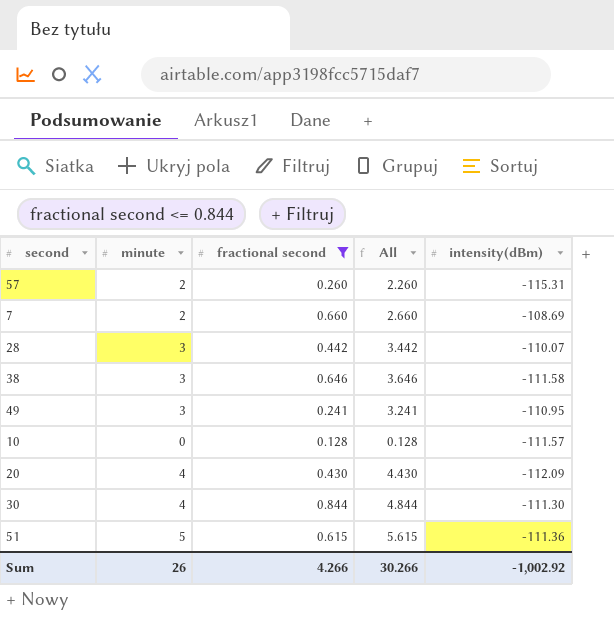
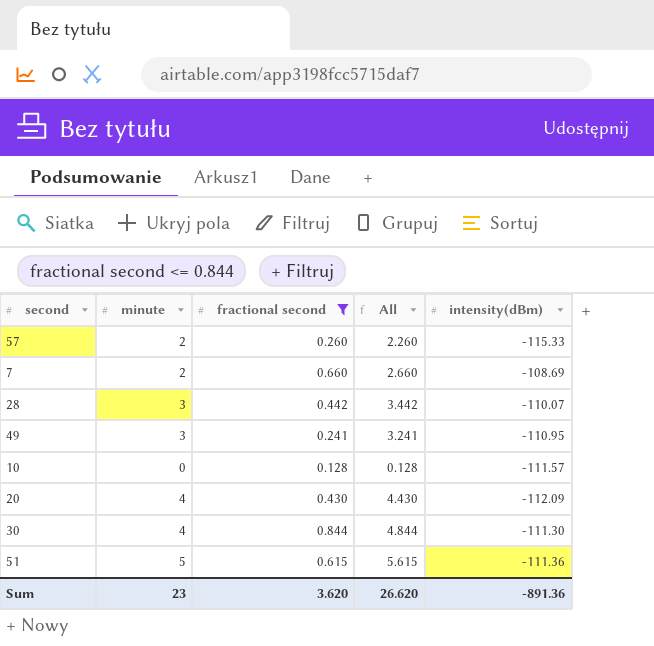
row 38: 3 | 0.646 | 3.646 | -111.58 -> none
57 | intensity(dBm): -115.31 -> -115.33
Sum | minute: 26 -> 23
Sum | fractional second: 4.266 -> 3.620
Sum | All: 30.266 -> 26.620
Sum | intensity(dBm): -1,002.92 -> -891.36

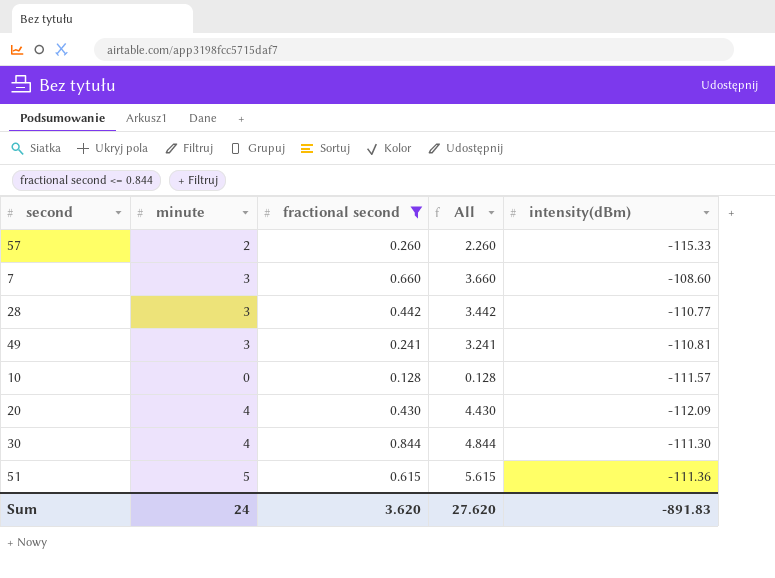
7 | minute: 2 -> 3
7 | All: 2.660 -> 3.660
7 | intensity(dBm): -108.69 -> -108.60
28 | intensity(dBm): -110.07 -> -110.77
49 | intensity(dBm): -110.95 -> -110.81
Sum | minute: 23 -> 24
Sum | All: 26.620 -> 27.620
Sum | intensity(dBm): -891.36 -> -891.83

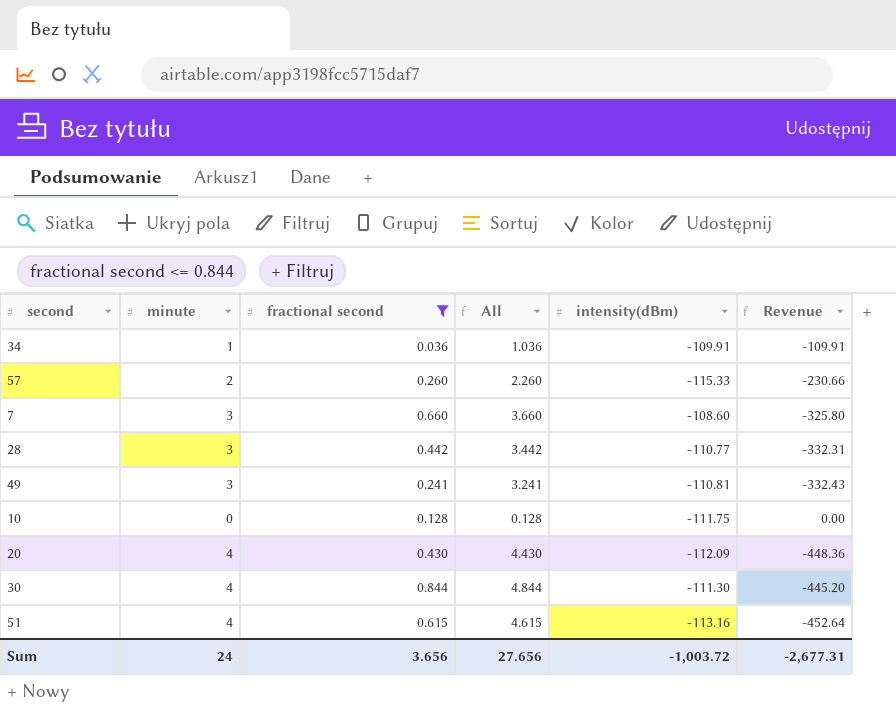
column Revenue | formula: none -> [minute] * [intensity(dBm)]
row 34: none -> 1 | 0.036 | 1.036 | -109.91 | -109.91
10 | intensity(dBm): -111.57 -> -111.75
51 | minute: 5 -> 4
51 | All: 5.615 -> 4.615
51 | intensity(dBm): -111.36 -> -113.16
Sum | fractional second: 3.620 -> 3.656
Sum | All: 27.620 -> 27.656
Sum | intensity(dBm): -891.83 -> -1,003.72

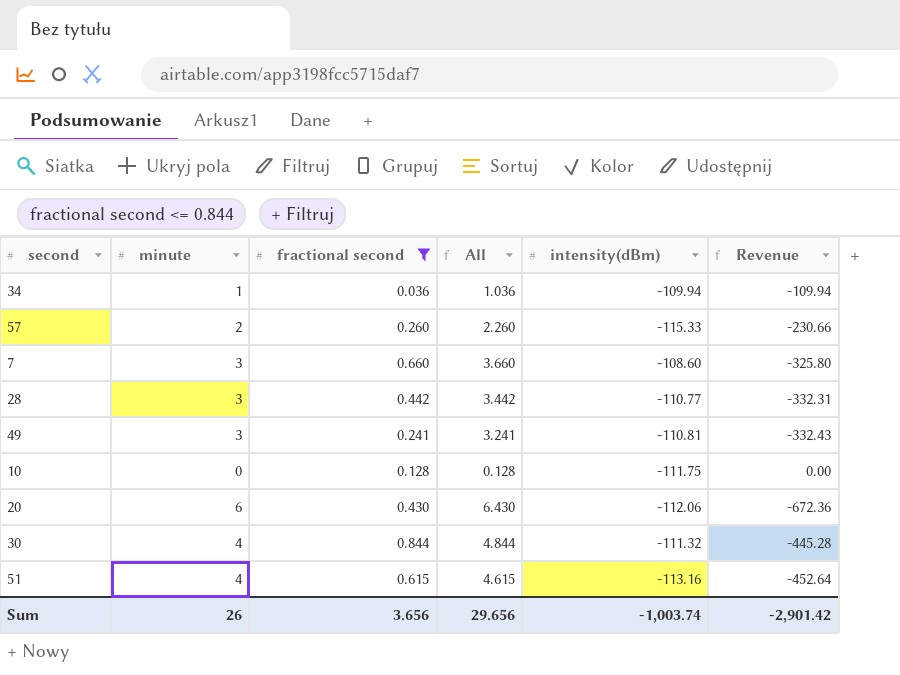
34 | intensity(dBm): -109.91 -> -109.94
34 | Revenue: -109.91 -> -109.94
20 | minute: 4 -> 6
20 | All: 4.430 -> 6.430
20 | intensity(dBm): -112.09 -> -112.06
20 | Revenue: -448.36 -> -672.36
30 | intensity(dBm): -111.30 -> -111.32
30 | Revenue: -445.20 -> -445.28
Sum | minute: 24 -> 26
Sum | All: 27.656 -> 29.656
Sum | intensity(dBm): -1,003.72 -> -1,003.74
Sum | Revenue: -2,677.31 -> -2,901.42

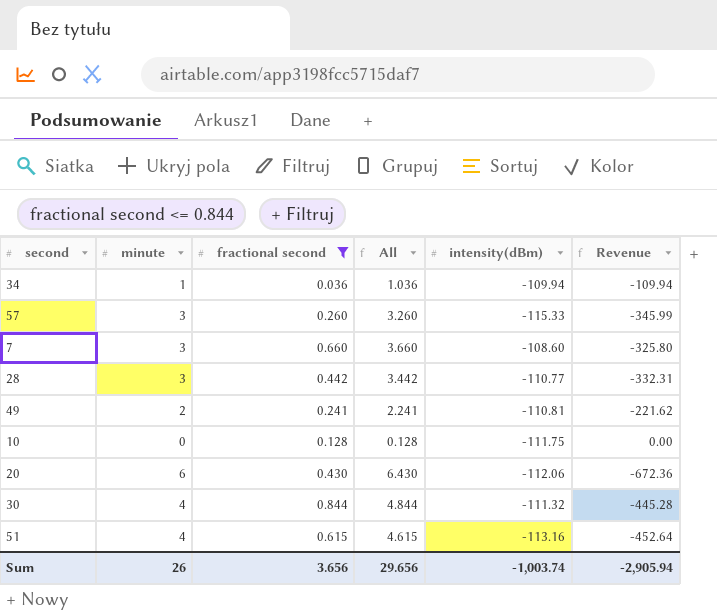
57 | minute: 2 -> 3
57 | All: 2.260 -> 3.260
57 | Revenue: -230.66 -> -345.99
49 | minute: 3 -> 2
49 | All: 3.241 -> 2.241
49 | Revenue: -332.43 -> -221.62
Sum | Revenue: -2,901.42 -> -2,905.94

